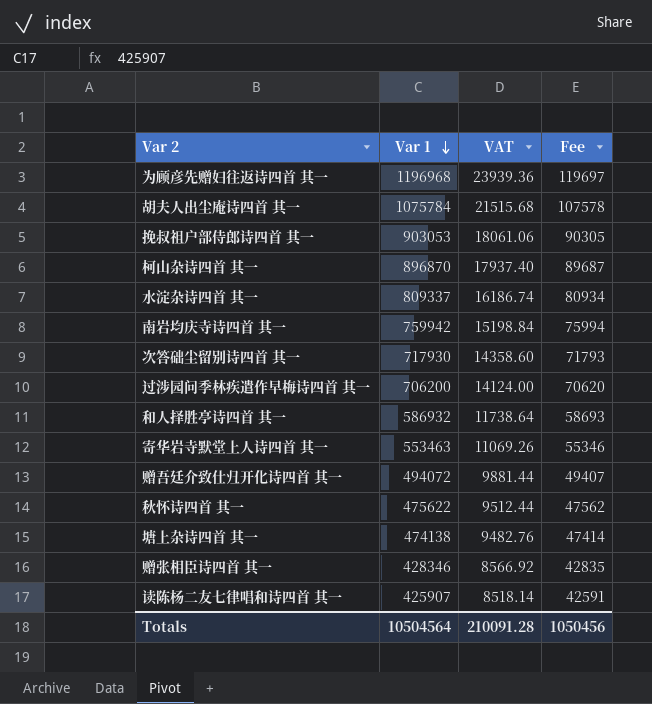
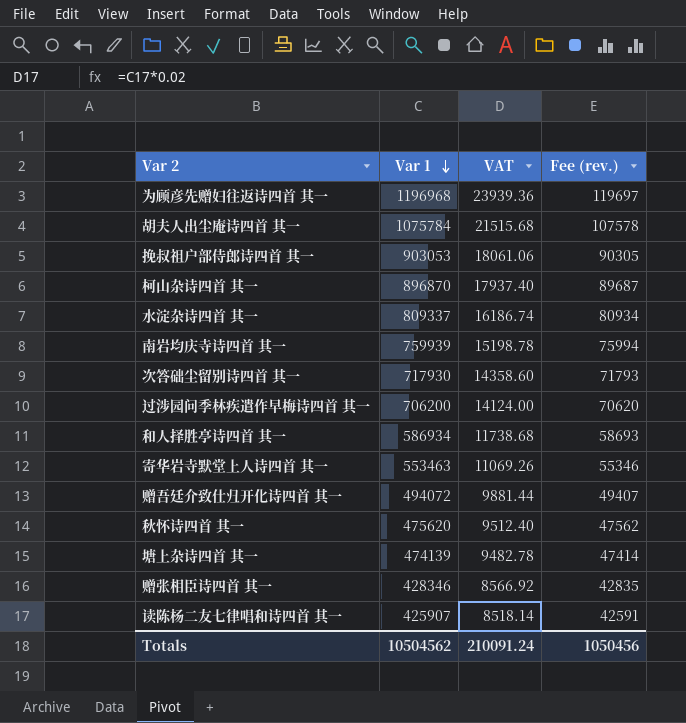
column name: Fee -> Fee (rev.)
南岩均庆寺诗四首 其一 | Var 1: 759942 -> 759939
南岩均庆寺诗四首 其一 | VAT: 15198.84 -> 15198.78
和人择胜亭诗四首 其一 | Var 1: 586932 -> 586934
和人择胜亭诗四首 其一 | VAT: 11738.64 -> 11738.68
秋怀诗四首 其一 | Var 1: 475622 -> 475620
秋怀诗四首 其一 | VAT: 9512.44 -> 9512.40
塘上杂诗四首 其一 | Var 1: 474138 -> 474139
塘上杂诗四首 其一 | VAT: 9482.76 -> 9482.78
Totals | Var 1: 10504564 -> 10504562
Totals | VAT: 210091.28 -> 210091.24

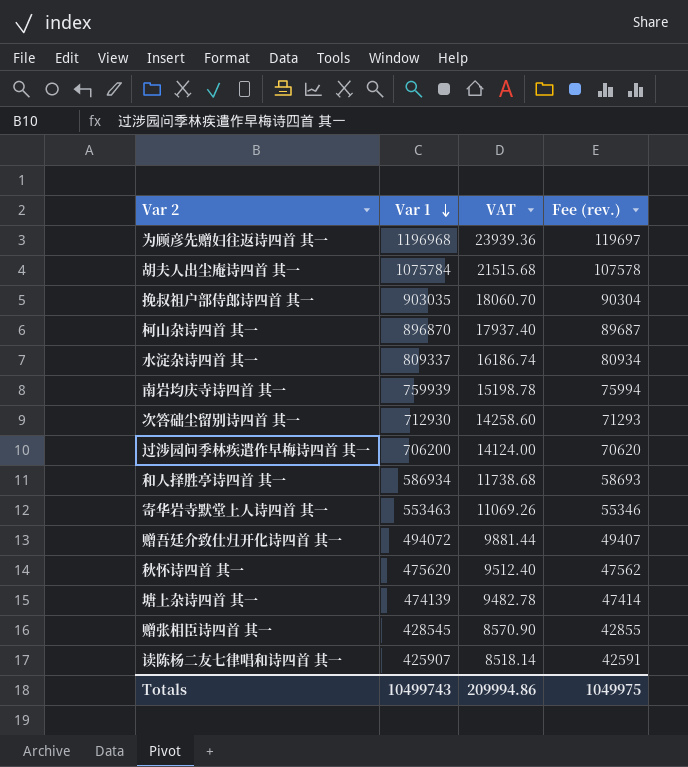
挽叔祖户部侍郎诗四首 其一 | Var 1: 903053 -> 903035
挽叔祖户部侍郎诗四首 其一 | VAT: 18061.06 -> 18060.70
挽叔祖户部侍郎诗四首 其一 | Fee (rev.): 90305 -> 90304
次答础尘留别诗四首 其一 | Var 1: 717930 -> 712930
次答础尘留别诗四首 其一 | VAT: 14358.60 -> 14258.60
次答础尘留别诗四首 其一 | Fee (rev.): 71793 -> 71293
赠张相臣诗四首 其一 | Var 1: 428346 -> 428545
赠张相臣诗四首 其一 | VAT: 8566.92 -> 8570.90
赠张相臣诗四首 其一 | Fee (rev.): 42835 -> 42855
Totals | Var 1: 10504562 -> 10499743
Totals | VAT: 210091.24 -> 209994.86
Totals | Fee (rev.): 1050456 -> 1049975

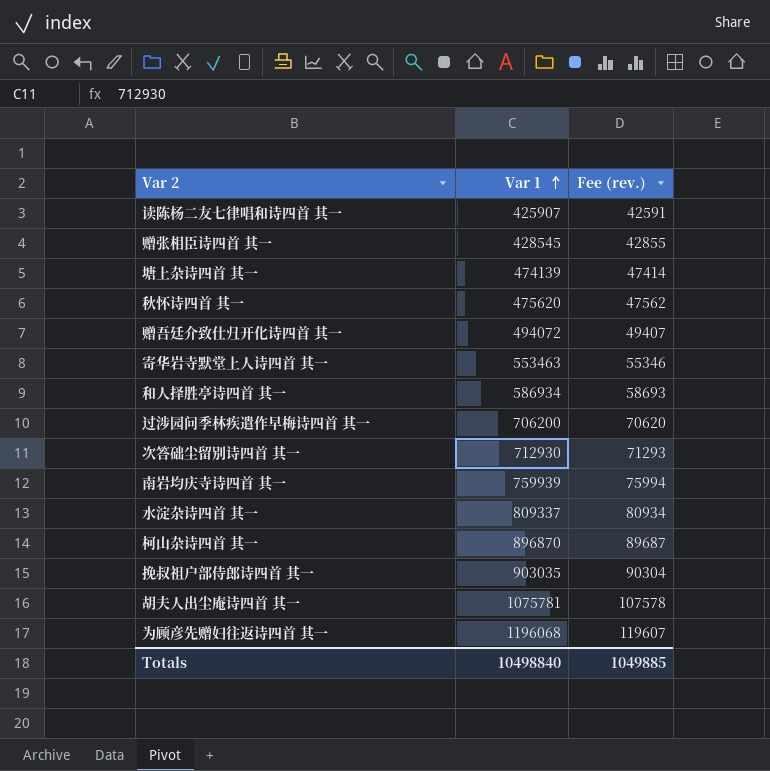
row order: Var 1 descending -> Var 1 ascending
column VAT | formula: [Var 1] * 0.02 -> none
胡夫人出尘庵诗四首 其一 | Var 1: 1075784 -> 1075781
为顾彦先赠妇往返诗四首 其一 | Var 1: 1196968 -> 1196068
为顾彦先赠妇往返诗四首 其一 | Fee (rev.): 119697 -> 119607
Totals | Var 1: 10499743 -> 10498840
Totals | Fee (rev.): 1049975 -> 1049885

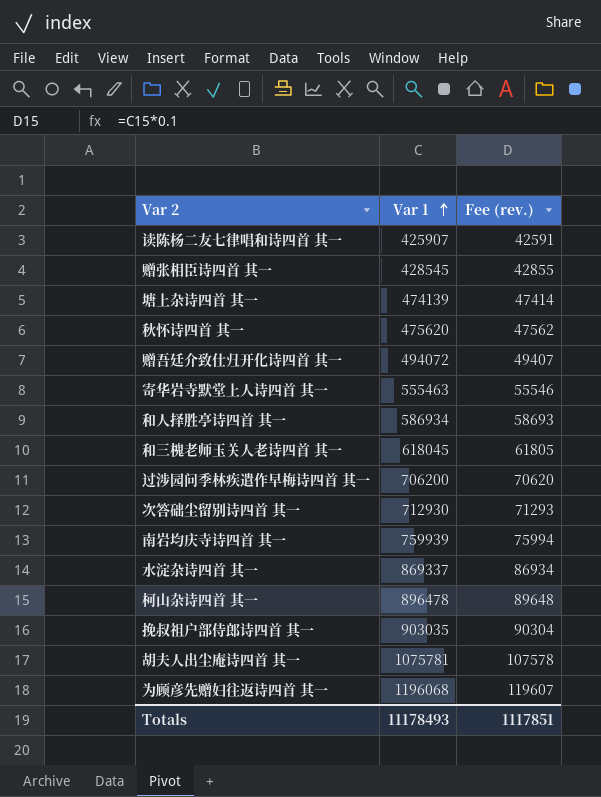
寄华岩寺默堂上人诗四首 其一 | Var 1: 553463 -> 555463
寄华岩寺默堂上人诗四首 其一 | Fee (rev.): 55346 -> 55546
row 和三槐老师玉关人老诗四首 其一: none -> 618045 | 61805
水淀杂诗四首 其一 | Var 1: 809337 -> 869337
水淀杂诗四首 其一 | Fee (rev.): 80934 -> 86934
柯山杂诗四首 其一 | Var 1: 896870 -> 896478
柯山杂诗四首 其一 | Fee (rev.): 89687 -> 89648
Totals | Var 1: 10498840 -> 11178493
Totals | Fee (rev.): 1049885 -> 1117851

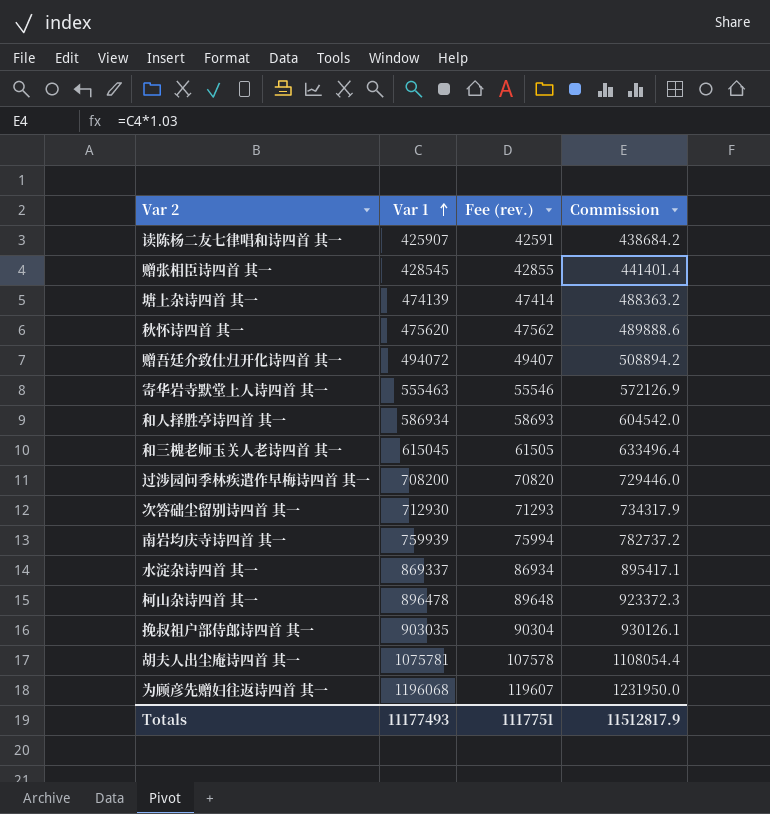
column Commission | formula: none -> [Var 1] * 1.03
和三槐老师玉关人老诗四首 其一 | Var 1: 618045 -> 615045
和三槐老师玉关人老诗四首 其一 | Fee (rev.): 61805 -> 61505
过涉园问季林疾遣作早梅诗四首 其一 | Var 1: 706200 -> 708200
过涉园问季林疾遣作早梅诗四首 其一 | Fee (rev.): 70620 -> 70820
Totals | Var 1: 11178493 -> 11177493
Totals | Fee (rev.): 1117851 -> 1117751

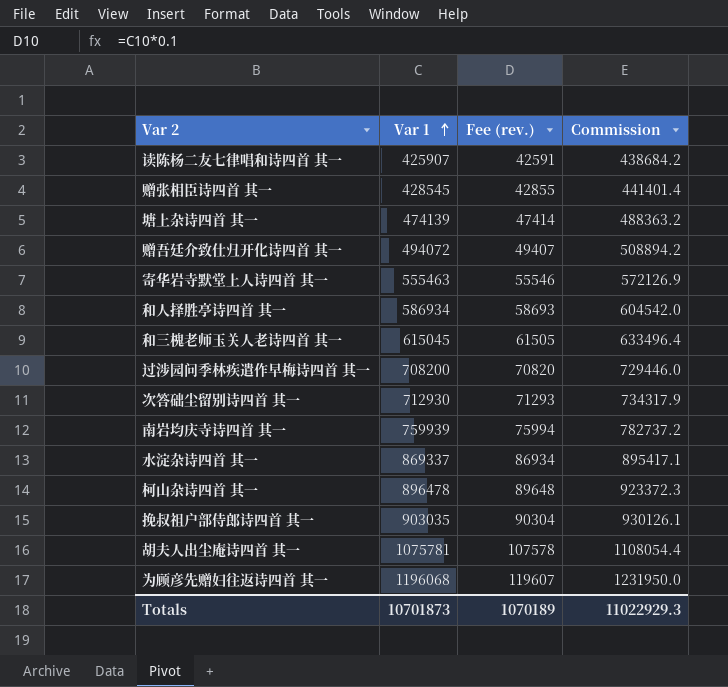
row 秋怀诗四首 其一: 475620 | 47562 | 489888.6 -> none
Totals | Var 1: 11177493 -> 10701873
Totals | Fee (rev.): 1117751 -> 1070189
Totals | Commission: 11512817.9 -> 11022929.3

